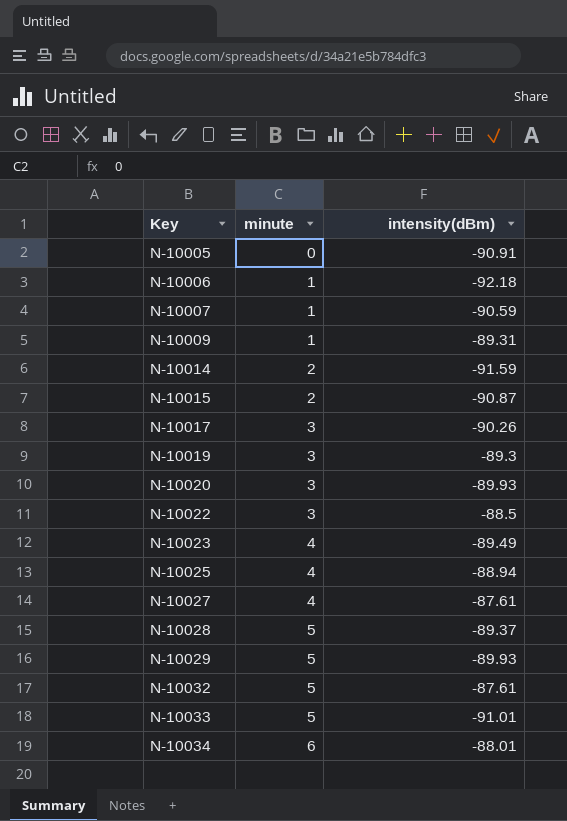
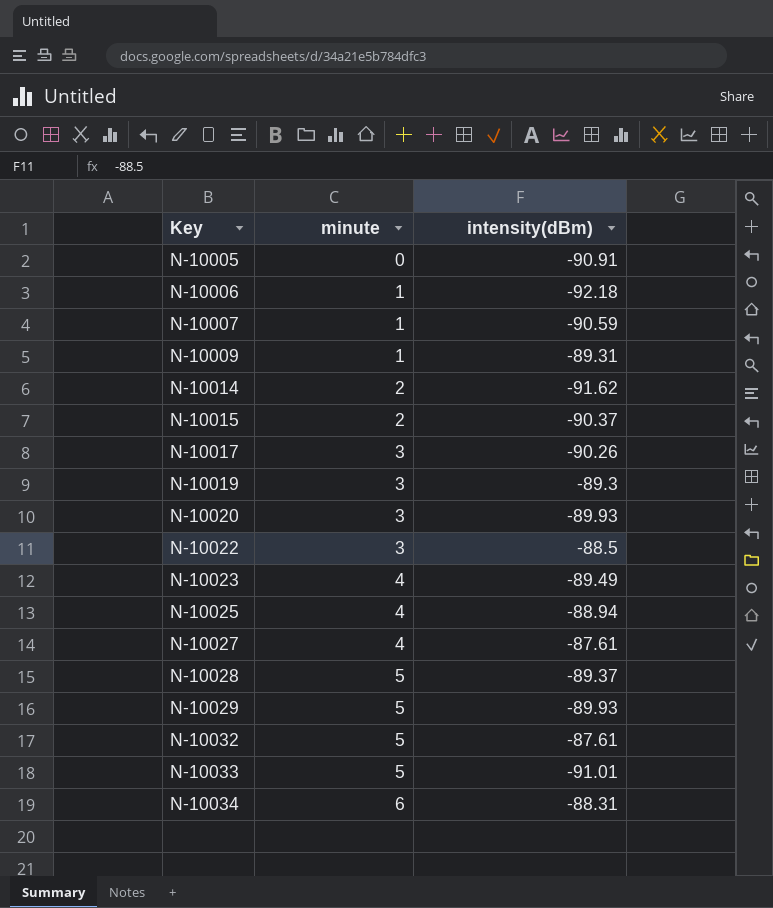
N-10014 | intensity(dBm): -91.59 -> -91.62
N-10015 | intensity(dBm): -90.87 -> -90.37
N-10034 | intensity(dBm): -88.01 -> -88.31

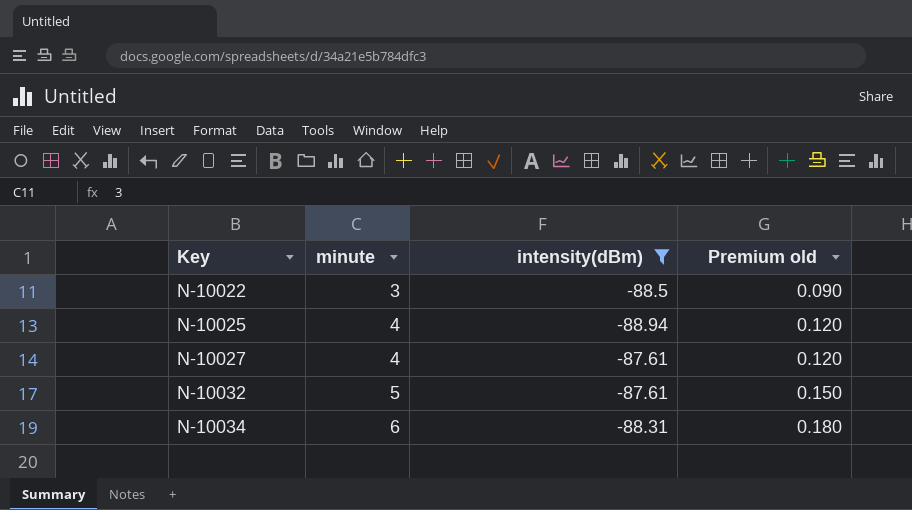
filter: none -> intensity(dBm) >= -88.94
column Premium old | formula: none -> [minute] * 0.03

